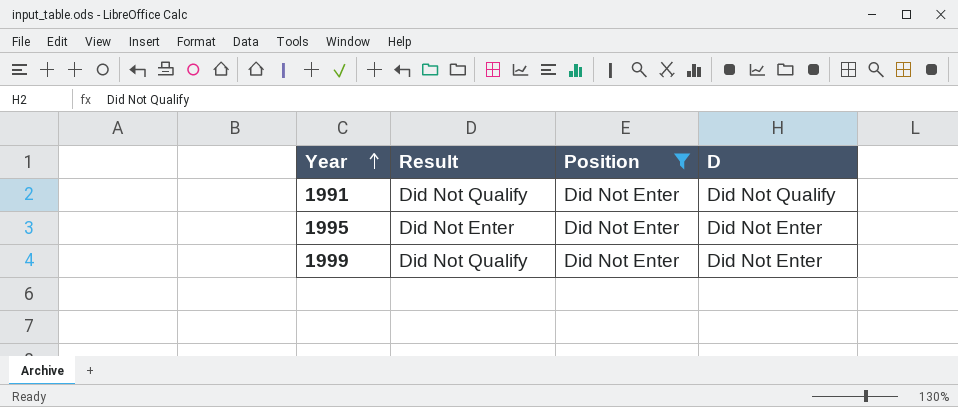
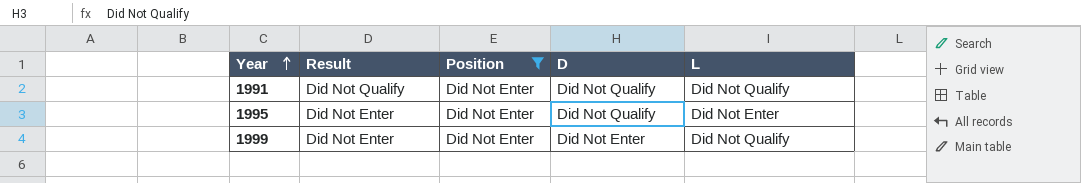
column L | position: none -> 5
1995 | D: Did Not Enter -> Did Not Qualify
1999 | Result: Did Not Qualify -> Did Not Enter

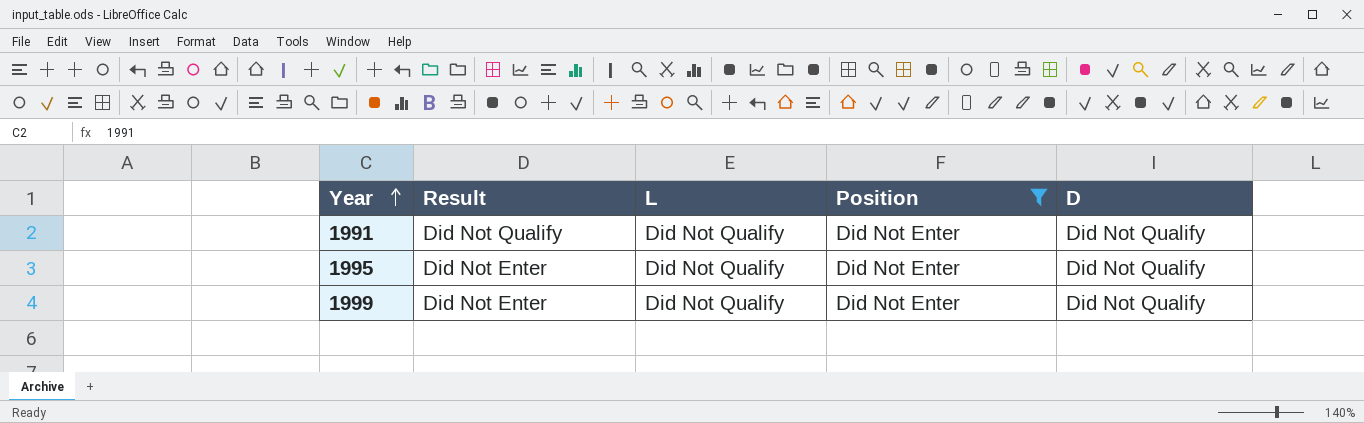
column L | position: 5 -> 3
1995 | L: Did Not Enter -> Did Not Qualify
1999 | D: Did Not Enter -> Did Not Qualify

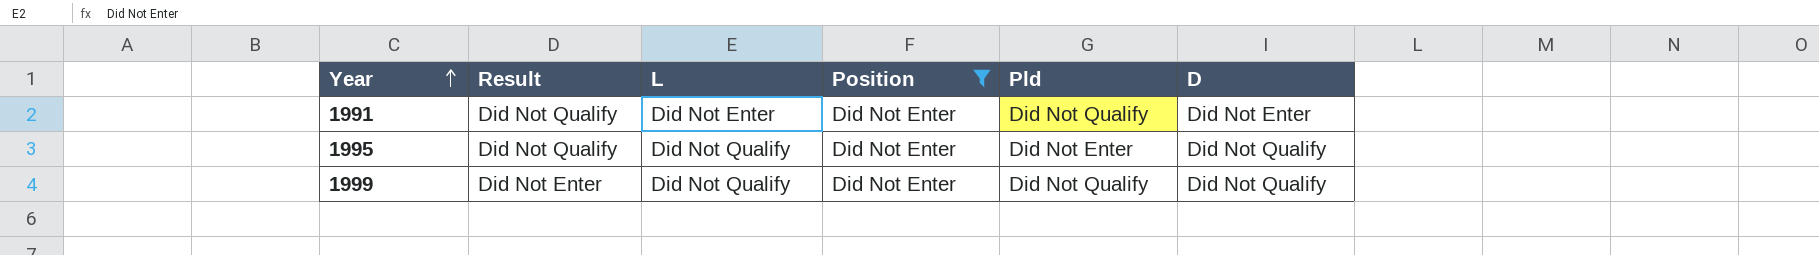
column Pld | position: none -> 5
1991 | L: Did Not Qualify -> Did Not Enter
1991 | D: Did Not Qualify -> Did Not Enter
1995 | Result: Did Not Enter -> Did Not Qualify

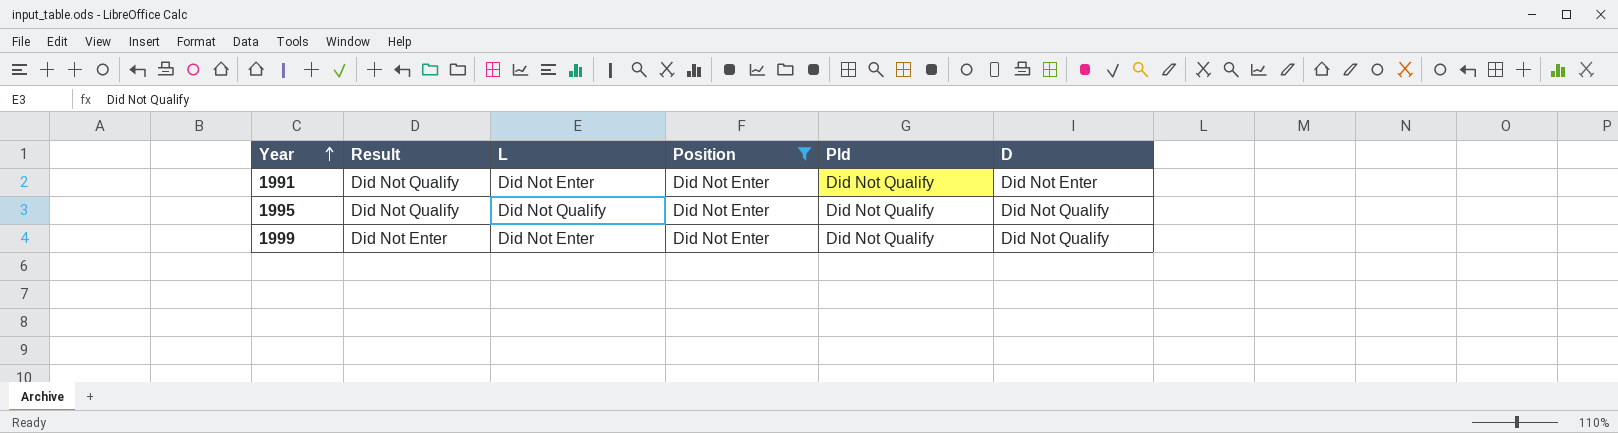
1995 | Pld: Did Not Enter -> Did Not Qualify
1999 | L: Did Not Qualify -> Did Not Enter

